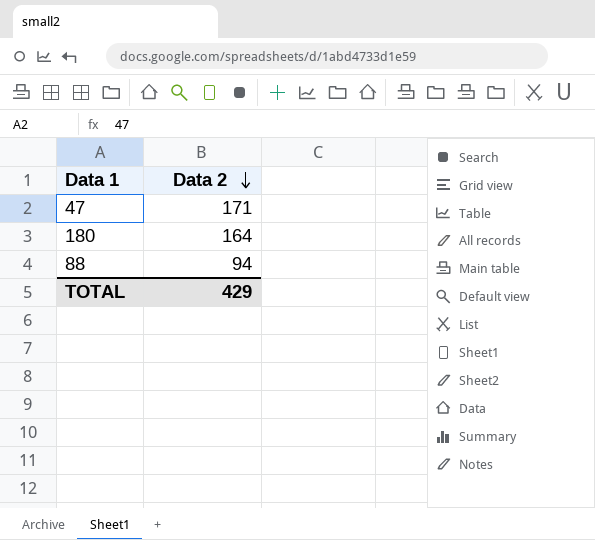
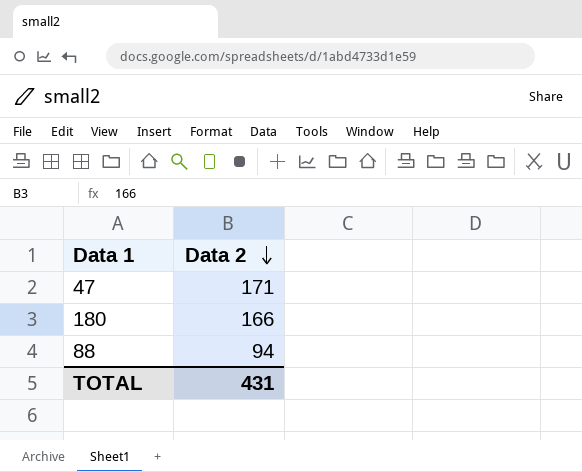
180 | Data 2: 164 -> 166
TOTAL | Data 2: 429 -> 431

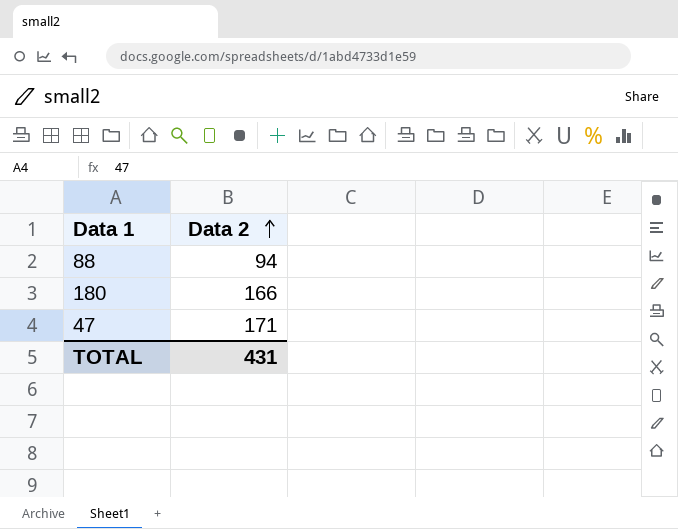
row order: Data 2 descending -> Data 2 ascending

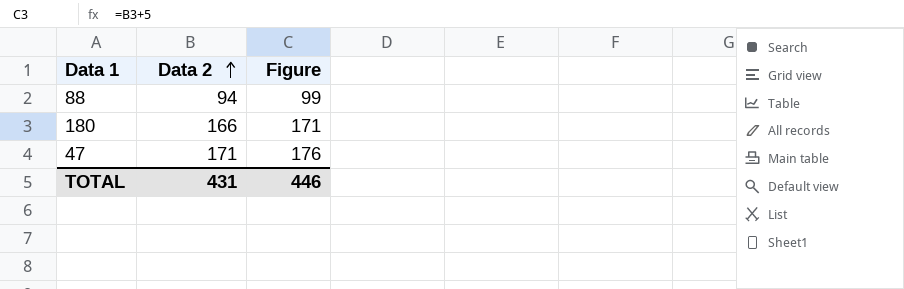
column Figure | formula: none -> [Data 2] + 5

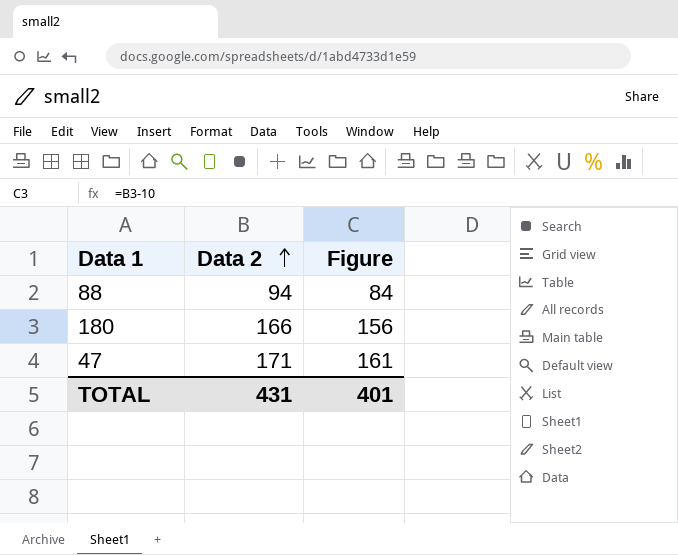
column Figure | formula: [Data 2] + 5 -> [Data 2] - 10
TOTAL | Figure: 446 -> 401

